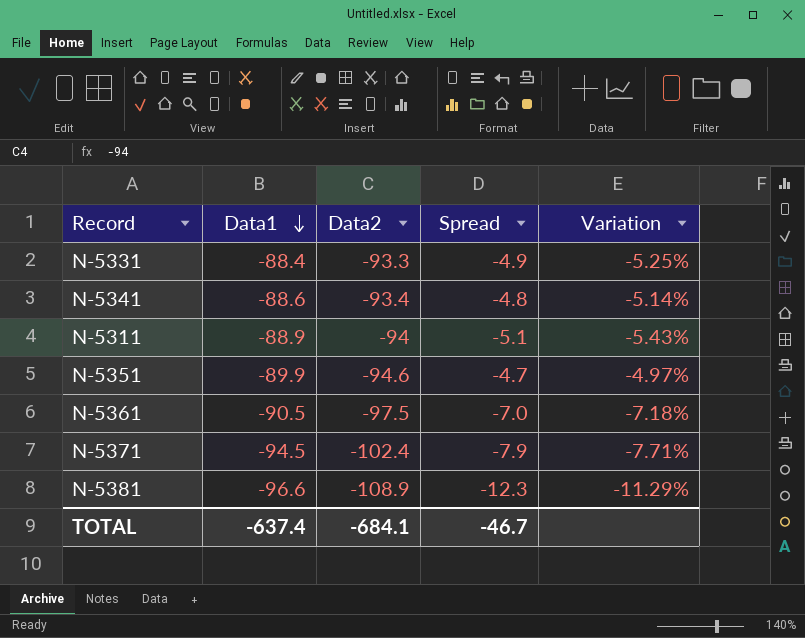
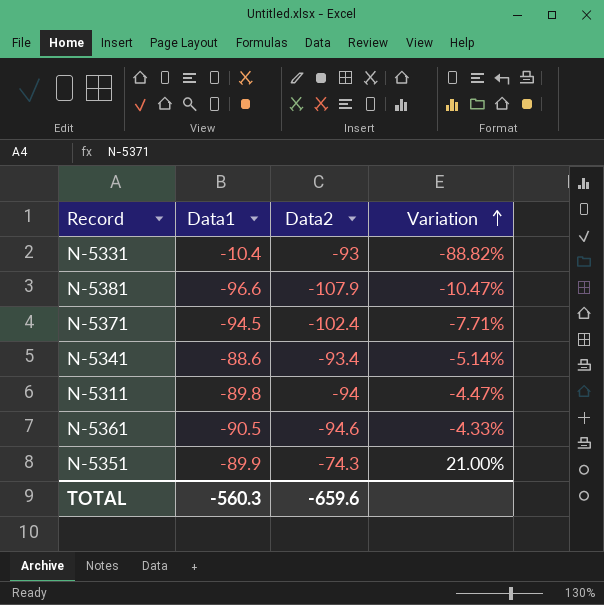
row order: Data1 descending -> Variation ascending
column Spread | formula: [Data2] - [Data1] -> none
N-5331 | Data1: -88.4 -> -10.4
N-5331 | Data2: -93.3 -> -93
N-5331 | Variation: -5.25% -> -88.82%
N-5381 | Data2: -108.9 -> -107.9
N-5381 | Variation: -11.29% -> -10.47%
N-5311 | Data1: -88.9 -> -89.8
N-5311 | Variation: -5.43% -> -4.47%
N-5361 | Data2: -97.5 -> -94.6
N-5361 | Variation: -7.18% -> -4.33%
N-5351 | Data2: -94.6 -> -74.3
N-5351 | Variation: -4.97% -> 21.00%
TOTAL | Data1: -637.4 -> -560.3
TOTAL | Data2: -684.1 -> -659.6

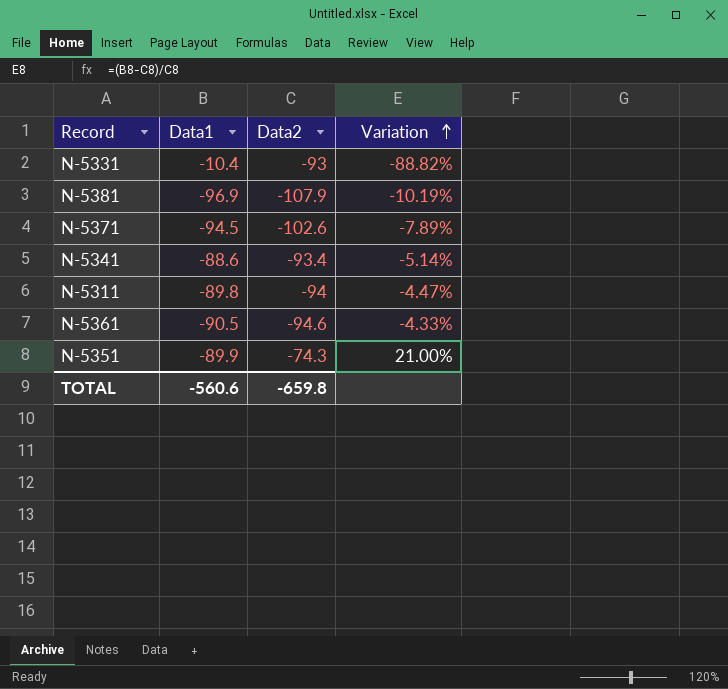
N-5381 | Data1: -96.6 -> -96.9
N-5381 | Variation: -10.47% -> -10.19%
N-5371 | Data2: -102.4 -> -102.6
N-5371 | Variation: -7.71% -> -7.89%
TOTAL | Data1: -560.3 -> -560.6
TOTAL | Data2: -659.6 -> -659.8

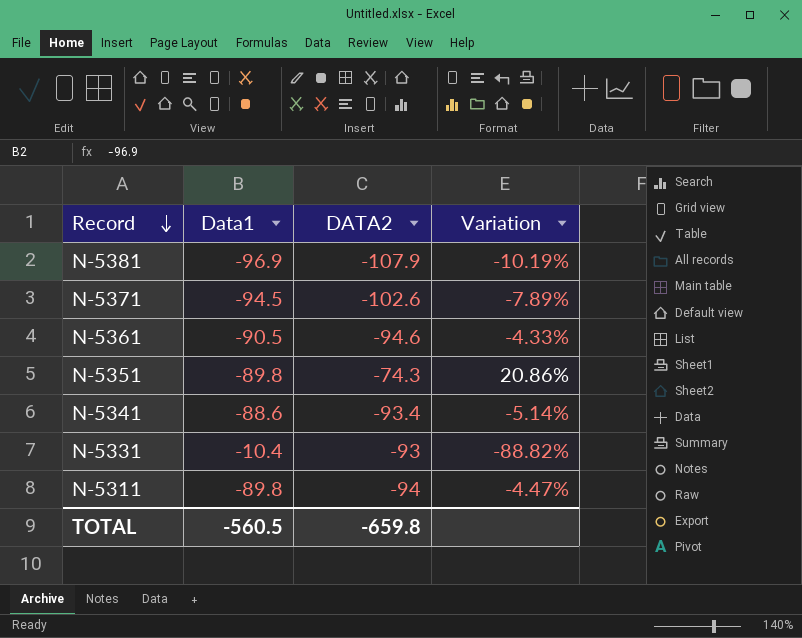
row order: Variation ascending -> Record descending
column name: Data2 -> DATA2
N-5351 | Data1: -89.9 -> -89.8
N-5351 | Variation: 21.00% -> 20.86%
TOTAL | Data1: -560.6 -> -560.5

